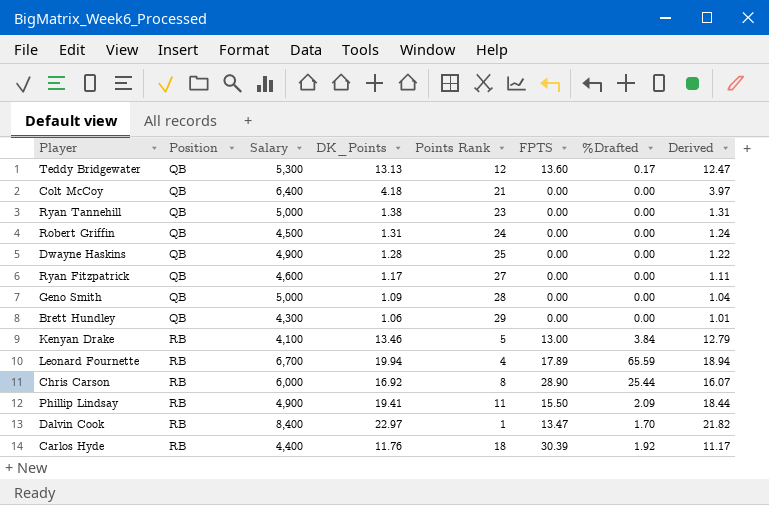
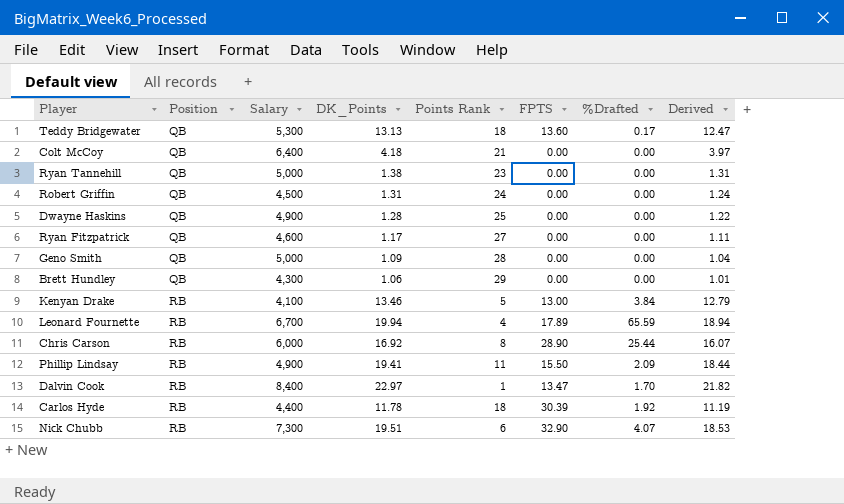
Teddy Bridgewater | Points Rank: 12 -> 18
Carlos Hyde | DK_Points: 11.76 -> 11.78
Carlos Hyde | Derived: 11.17 -> 11.19
row Nick Chubb: none -> RB | 7,300 | 19.51 | 6 | 32.90 | 4.07 | 18.53

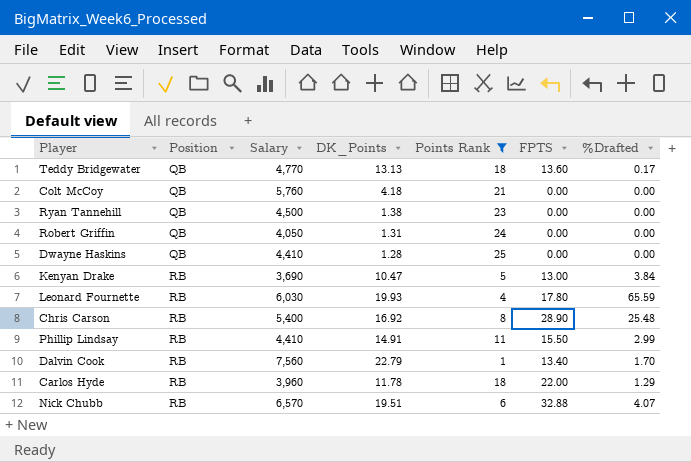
filter: none -> Points Rank <= 25
column Derived | formula: [DK_Points] * 0.95 -> none
Teddy Bridgewater | Salary: 5,300 -> 4,770
Colt McCoy | Salary: 6,400 -> 5,760
Ryan Tannehill | Salary: 5,000 -> 4,500
Robert Griffin | Salary: 4,500 -> 4,050
Dwayne Haskins | Salary: 4,900 -> 4,410
Kenyan Drake | Salary: 4,100 -> 3,690
Kenyan Drake | DK_Points: 13.46 -> 10.47
Leonard Fournette | Salary: 6,700 -> 6,030
Leonard Fournette | DK_Points: 19.94 -> 19.93
Leonard Fournette | FPTS: 17.89 -> 17.80
Chris Carson | Salary: 6,000 -> 5,400
Chris Carson | %Drafted: 25.44 -> 25.48
Phillip Lindsay | Salary: 4,900 -> 4,410
Phillip Lindsay | DK_Points: 19.41 -> 14.91
Phillip Lindsay | %Drafted: 2.09 -> 2.99
Dalvin Cook | Salary: 8,400 -> 7,560
Dalvin Cook | DK_Points: 22.97 -> 22.79
Dalvin Cook | FPTS: 13.47 -> 13.40
Carlos Hyde | Salary: 4,400 -> 3,960
Carlos Hyde | FPTS: 30.39 -> 22.00
Carlos Hyde | %Drafted: 1.92 -> 1.29
Nick Chubb | Salary: 7,300 -> 6,570
Nick Chubb | FPTS: 32.90 -> 32.88

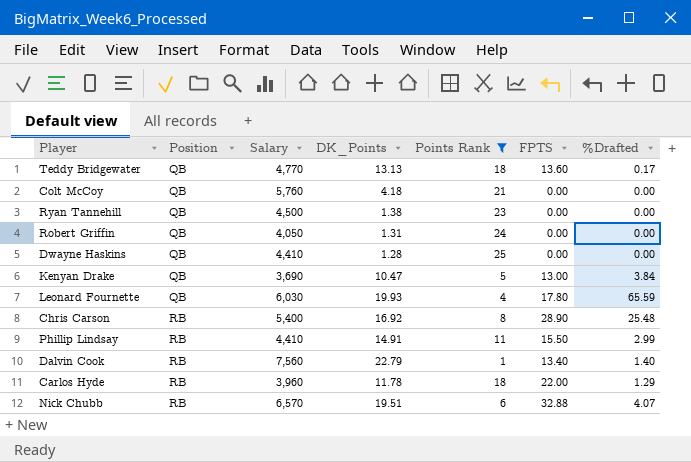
Kenyan Drake | Position: RB -> QB
Leonard Fournette | Position: RB -> QB
Dalvin Cook | %Drafted: 1.70 -> 1.40

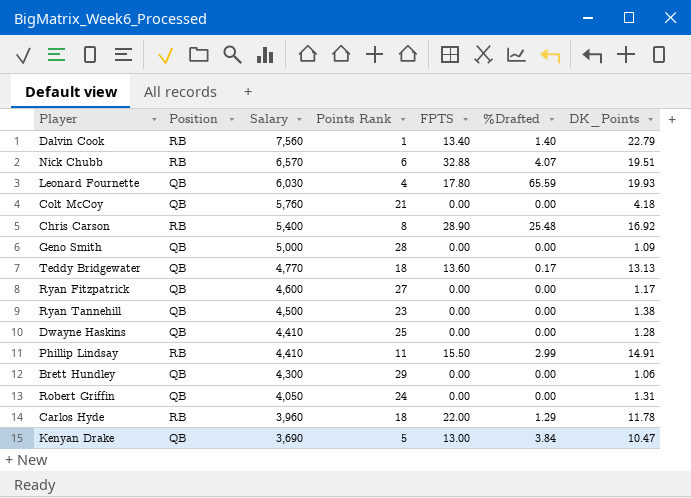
filter: Points Rank <= 25 -> none
row order: Position ascending -> Salary descending
column DK_Points | position: 4 -> 7

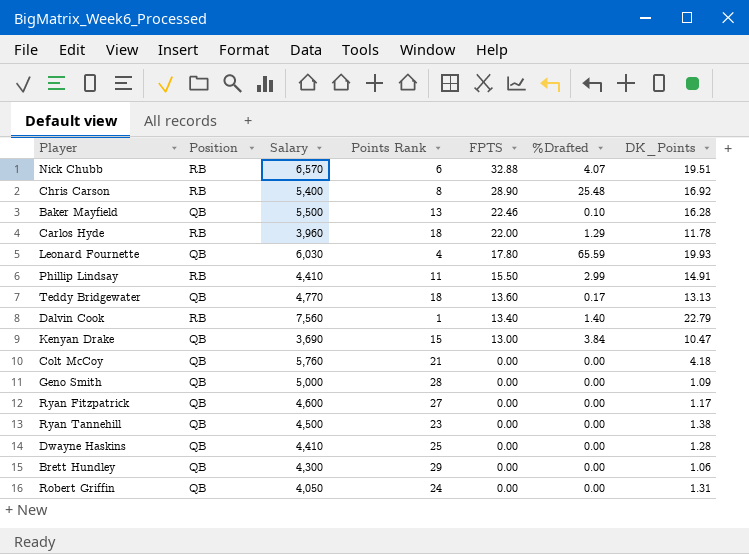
row order: Salary descending -> FPTS descending
row Baker Mayfield: none -> QB | 5,500 | 13 | 22.46 | 0.10 | 16.28
Kenyan Drake | Points Rank: 5 -> 15

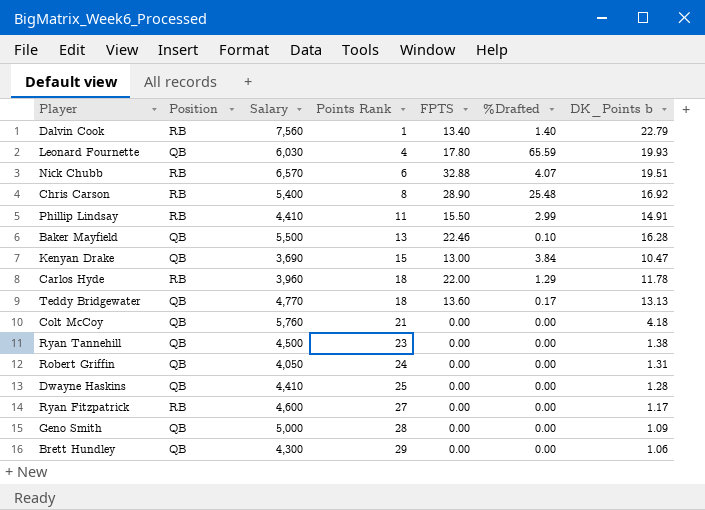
row order: FPTS descending -> Points Rank ascending
column name: DK_Points -> DK_Points b
Ryan Fitzpatrick | Position: QB -> RB

